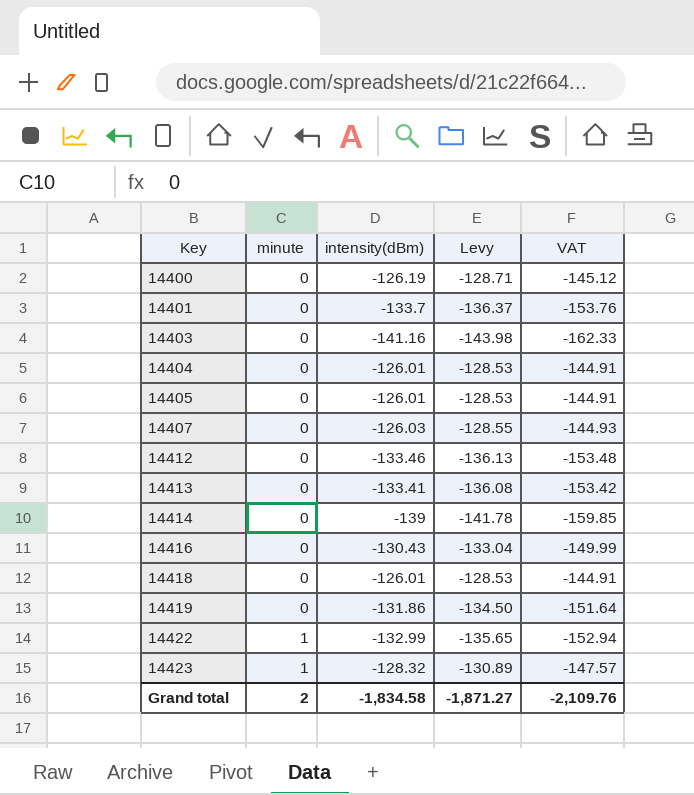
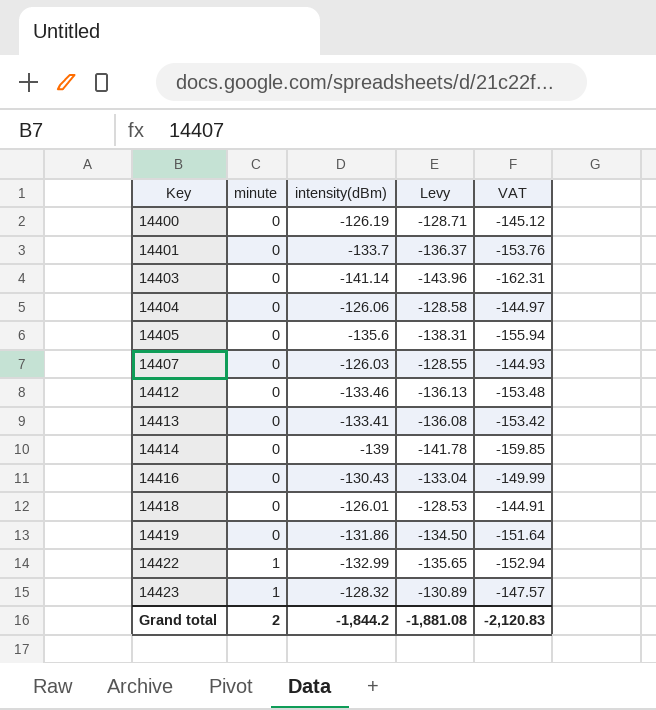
14403 | intensity(dBm): -141.16 -> -141.14
14403 | Levy: -143.98 -> -143.96
14403 | VAT: -162.33 -> -162.31
14404 | intensity(dBm): -126.01 -> -126.06
14404 | Levy: -128.53 -> -128.58
14404 | VAT: -144.91 -> -144.97
14405 | intensity(dBm): -126.01 -> -135.6
14405 | Levy: -128.53 -> -138.31
14405 | VAT: -144.91 -> -155.94
Grand total | intensity(dBm): -1,834.58 -> -1,844.2
Grand total | Levy: -1,871.27 -> -1,881.08
Grand total | VAT: -2,109.76 -> -2,120.83

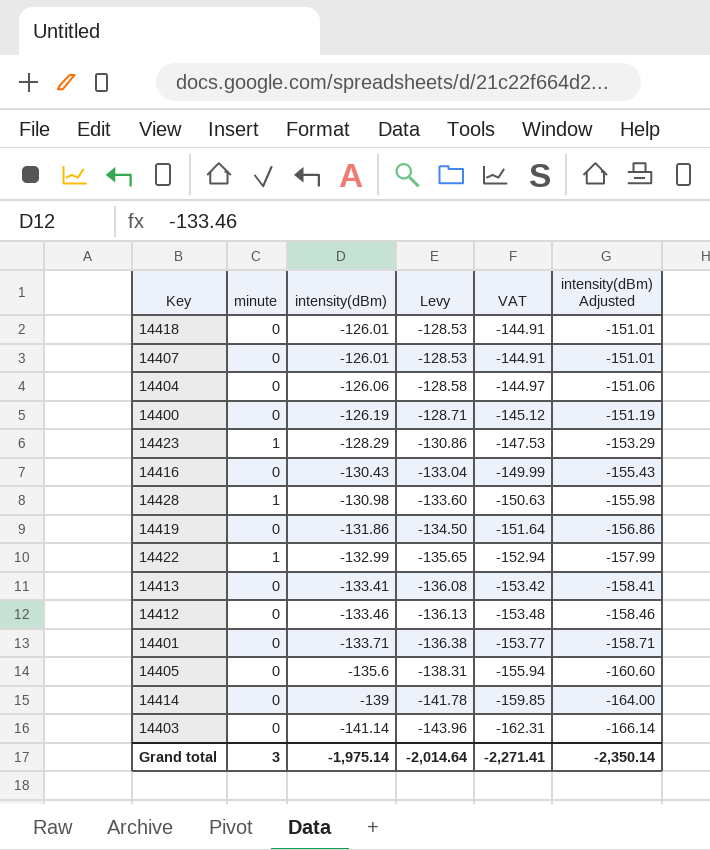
row order: Key ascending -> intensity(dBm) descending
column intensity(dBm) Adjusted | formula: none -> [intensity(dBm)] - 25
14407 | intensity(dBm): -126.03 -> -126.01
14407 | Levy: -128.55 -> -128.53
14407 | VAT: -144.93 -> -144.91
14423 | intensity(dBm): -128.32 -> -128.29
14423 | Levy: -130.89 -> -130.86
14423 | VAT: -147.57 -> -147.53
row 14428: none -> 1 | -130.98 | -133.60 | -150.63 | -155.98
14401 | intensity(dBm): -133.7 -> -133.71
14401 | Levy: -136.37 -> -136.38
14401 | VAT: -153.76 -> -153.77
Grand total | minute: 2 -> 3
Grand total | intensity(dBm): -1,844.2 -> -1,975.14
Grand total | Levy: -1,881.08 -> -2,014.64
Grand total | VAT: -2,120.83 -> -2,271.41

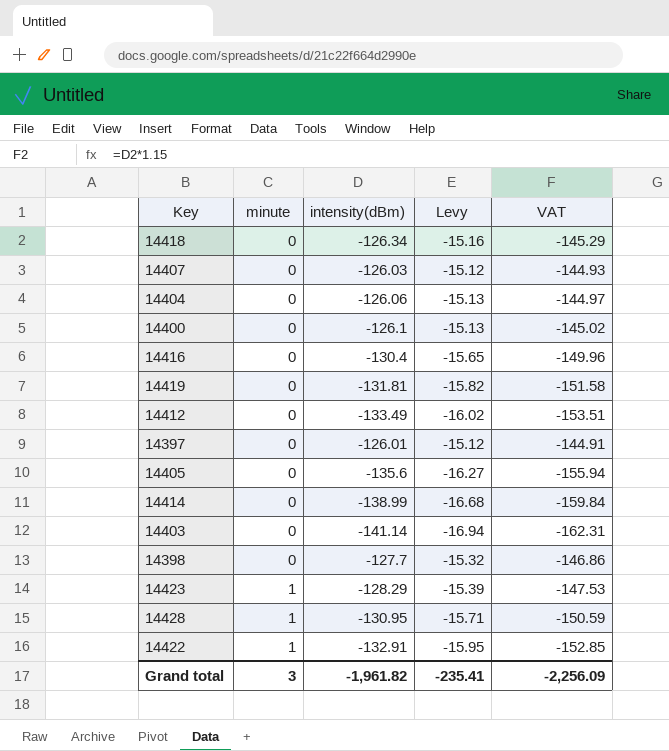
row order: intensity(dBm) descending -> minute ascending
column intensity(dBm) Adjusted | formula: [intensity(dBm)] - 25 -> none
column Levy | formula: [intensity(dBm)] * 1.02 -> [intensity(dBm)] * 0.12
row 14413: 0 | -133.41 | -136.08 | -153.42 | -158.41 -> none
row 14401: 0 | -133.71 | -136.38 | -153.77 | -158.71 -> none
14418 | intensity(dBm): -126.01 -> -126.34
14418 | VAT: -144.91 -> -145.29
14407 | intensity(dBm): -126.01 -> -126.03
14407 | VAT: -144.91 -> -144.93
14400 | intensity(dBm): -126.19 -> -126.1
14400 | VAT: -145.12 -> -145.02
14416 | intensity(dBm): -130.43 -> -130.4
14416 | VAT: -149.99 -> -149.96
14419 | intensity(dBm): -131.86 -> -131.81
14419 | VAT: -151.64 -> -151.58
14412 | intensity(dBm): -133.46 -> -133.49
14412 | VAT: -153.48 -> -153.51
row 14397: none -> 0 | -126.01 | -15.12 | -144.91
14414 | intensity(dBm): -139 -> -138.99
14414 | VAT: -159.85 -> -159.84
row 14398: none -> 0 | -127.7 | -15.32 | -146.86
14428 | intensity(dBm): -130.98 -> -130.95
14428 | VAT: -150.63 -> -150.59
14422 | intensity(dBm): -132.99 -> -132.91
14422 | VAT: -152.94 -> -152.85
Grand total | intensity(dBm): -1,975.14 -> -1,961.82
Grand total | Levy: -2,014.64 -> -235.41
Grand total | VAT: -2,271.41 -> -2,256.09

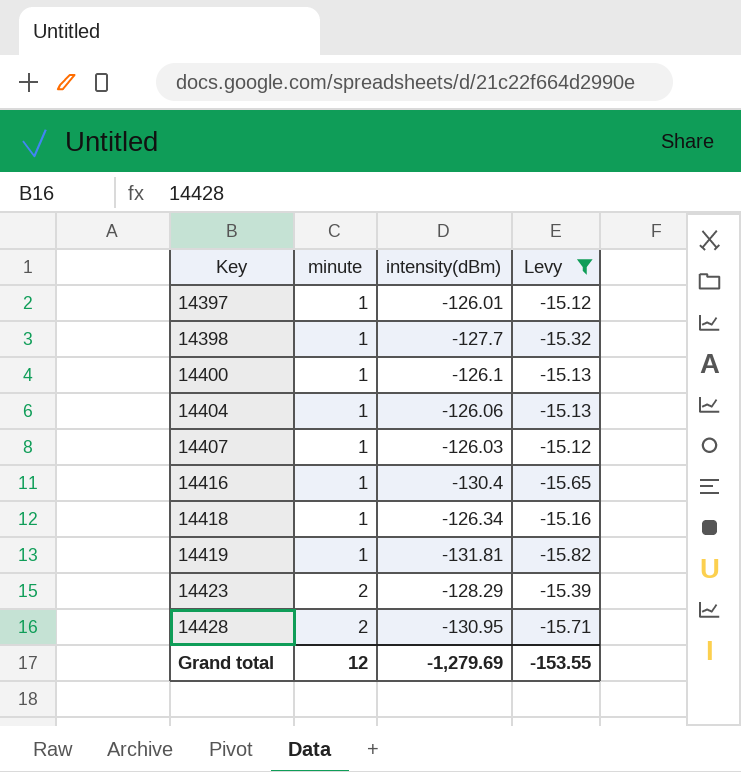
filter: none -> Levy >= -15.82
row order: minute ascending -> Key ascending
column VAT | formula: [intensity(dBm)] * 1.15 -> none
14397 | minute: 0 -> 1
14398 | minute: 0 -> 1
14400 | minute: 0 -> 1
14404 | minute: 0 -> 1
14407 | minute: 0 -> 1
14416 | minute: 0 -> 1
14418 | minute: 0 -> 1
14419 | minute: 0 -> 1
14423 | minute: 1 -> 2
14428 | minute: 1 -> 2
Grand total | minute: 3 -> 12
Grand total | intensity(dBm): -1,961.82 -> -1,279.69
Grand total | Levy: -235.41 -> -153.55

